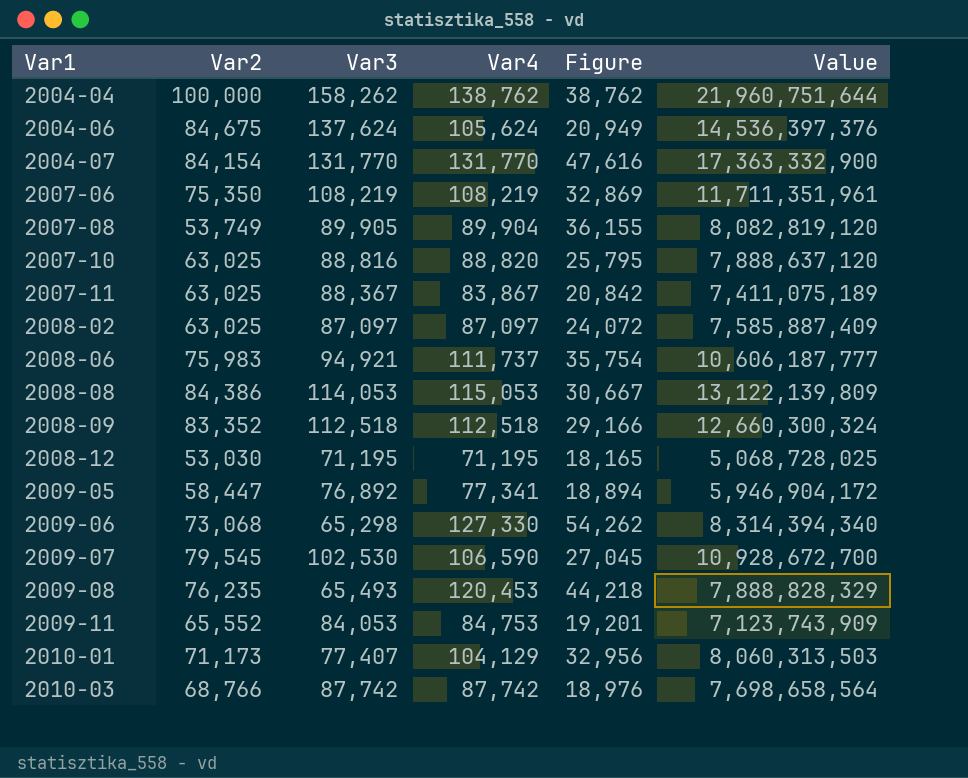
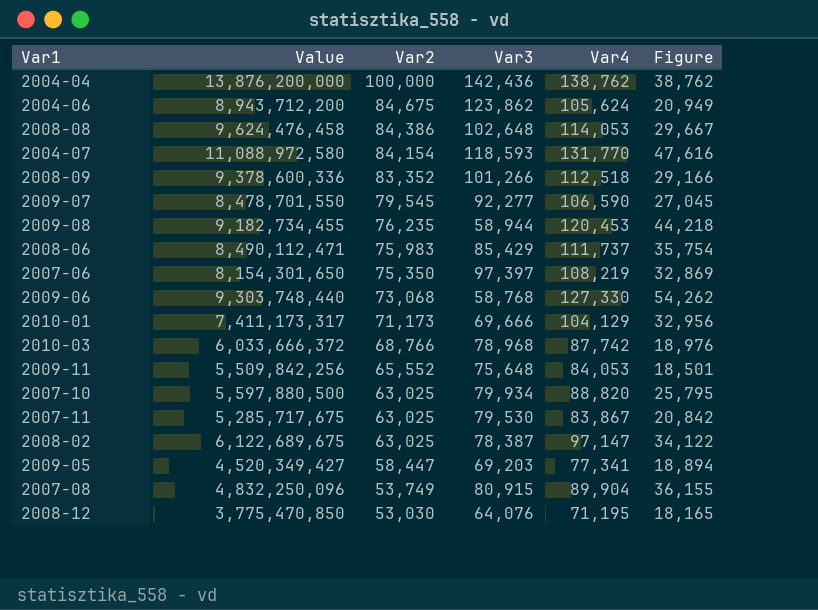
row order: Var1 ascending -> Var2 descending
column Value | formula: [Var3] * [Var4] -> [Var2] * [Var4]
column Value | position: 6 -> 2
2004-04 | Var3: 158,262 -> 142,436
2004-06 | Var3: 137,624 -> 123,862
2008-08 | Var3: 114,053 -> 102,648
2008-08 | Var4: 115,053 -> 114,053
2008-08 | Figure: 30,667 -> 29,667
2004-07 | Var3: 131,770 -> 118,593
2008-09 | Var3: 112,518 -> 101,266
2009-07 | Var3: 102,530 -> 92,277
2009-08 | Var3: 65,493 -> 58,944
2008-06 | Var3: 94,921 -> 85,429
2007-06 | Var3: 108,219 -> 97,397
2009-06 | Var3: 65,298 -> 58,768
2010-01 | Var3: 77,407 -> 69,666
2010-03 | Var3: 87,742 -> 78,968
2009-11 | Var3: 84,053 -> 75,648
2009-11 | Var4: 84,753 -> 84,053
2009-11 | Figure: 19,201 -> 18,501
2007-10 | Var3: 88,816 -> 79,934
2007-11 | Var3: 88,367 -> 79,530
2008-02 | Var3: 87,097 -> 78,387
2008-02 | Var4: 87,097 -> 97,147
2008-02 | Figure: 24,072 -> 34,122
2009-05 | Var3: 76,892 -> 69,203
2007-08 | Var3: 89,905 -> 80,915
2008-12 | Var3: 71,195 -> 64,076

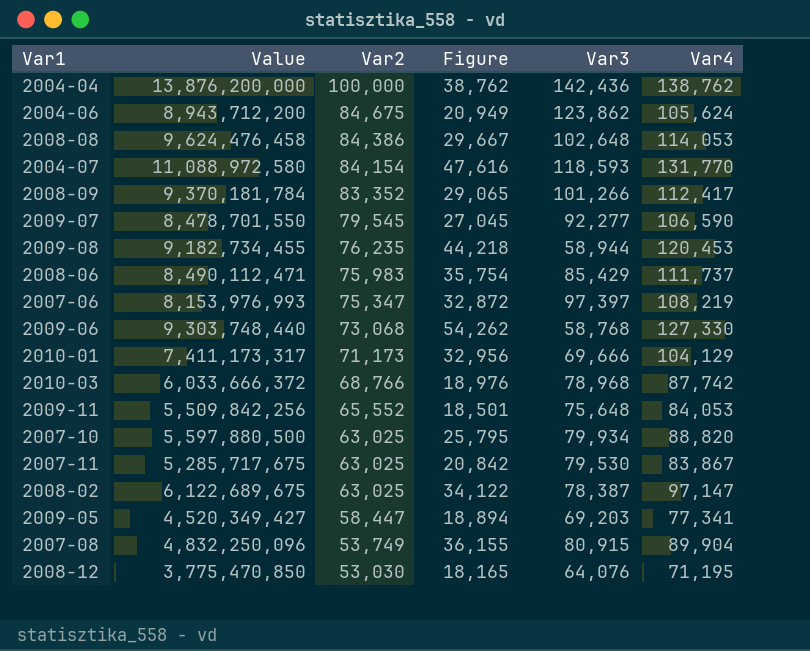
column Figure | position: 6 -> 4
2008-09 | Value: 9,378,600,336 -> 9,370,181,784
2008-09 | Figure: 29,166 -> 29,065
2008-09 | Var4: 112,518 -> 112,417
2007-06 | Value: 8,154,301,650 -> 8,153,976,993
2007-06 | Var2: 75,350 -> 75,347
2007-06 | Figure: 32,869 -> 32,872

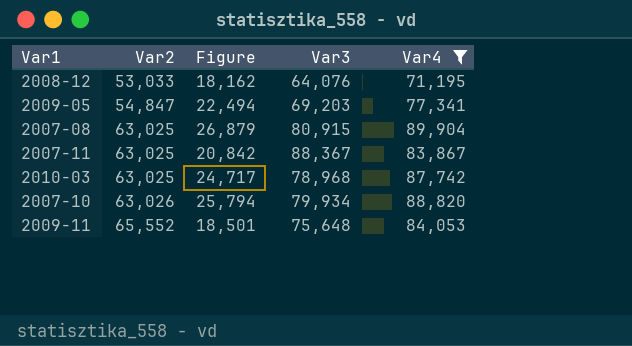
filter: none -> Var4 <= 89,904
row order: Var2 descending -> Var2 ascending
column Value | formula: [Var2] * [Var4] -> none
2008-12 | Var2: 53,030 -> 53,033
2008-12 | Figure: 18,165 -> 18,162
2009-05 | Var2: 58,447 -> 54,847
2009-05 | Figure: 18,894 -> 22,494
2007-08 | Var2: 53,749 -> 63,025
2007-08 | Figure: 36,155 -> 26,879
2007-11 | Var3: 79,530 -> 88,367
2010-03 | Var2: 68,766 -> 63,025
2010-03 | Figure: 18,976 -> 24,717
2007-10 | Var2: 63,025 -> 63,026
2007-10 | Figure: 25,795 -> 25,794

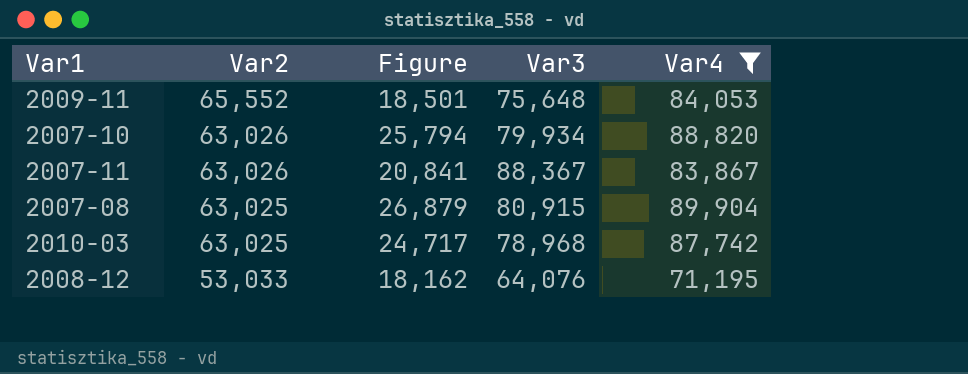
row order: Var2 ascending -> Var2 descending
row 2009-05: 54,847 | 22,494 | 69,203 | 77,341 -> none
2007-11 | Var2: 63,025 -> 63,026
2007-11 | Figure: 20,842 -> 20,841

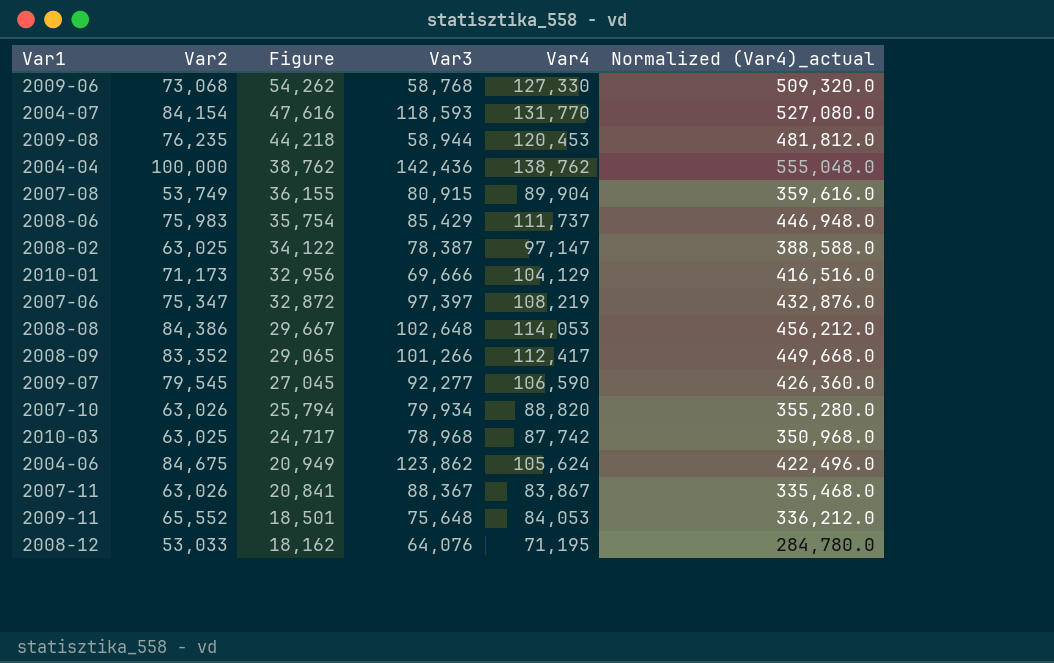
filter: Var4 <= 89,904 -> none
row order: Var2 descending -> Figure descending
column Normalized (Var4)_actual | formula: none -> [Var4] * 4
2007-08 | Var2: 63,025 -> 53,749
2007-08 | Figure: 26,879 -> 36,155

